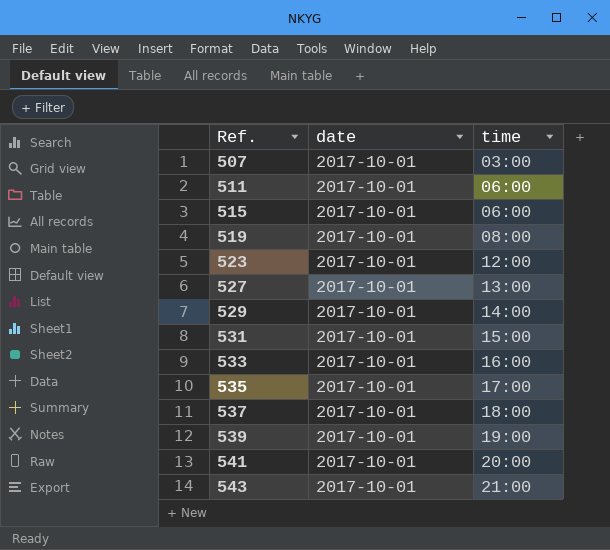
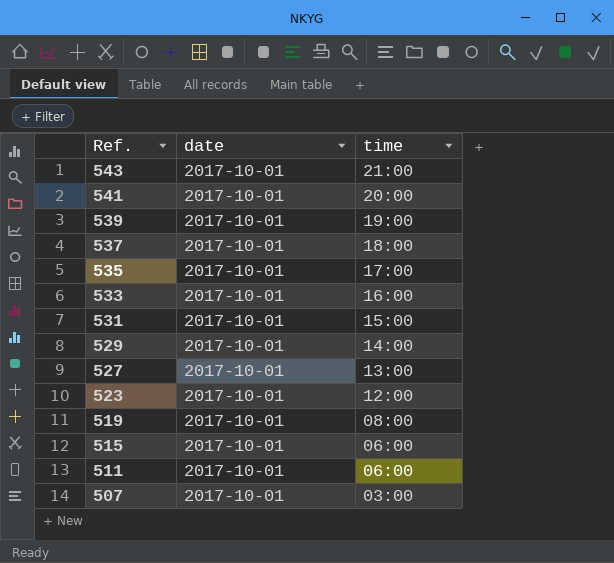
row order: Ref. ascending -> Ref. descending

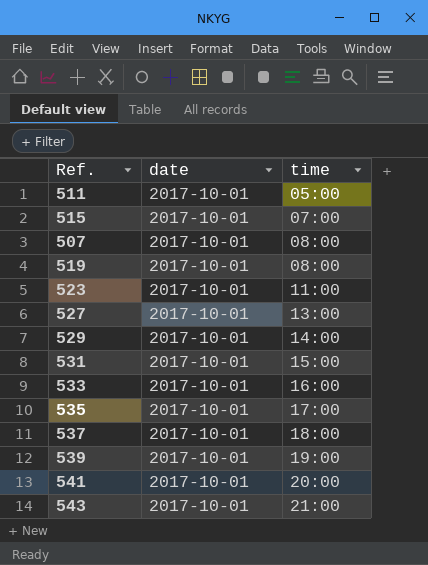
row order: Ref. descending -> time ascending
511 | time: 06:00 -> 05:00
515 | time: 06:00 -> 07:00
507 | time: 03:00 -> 08:00
523 | time: 12:00 -> 11:00

